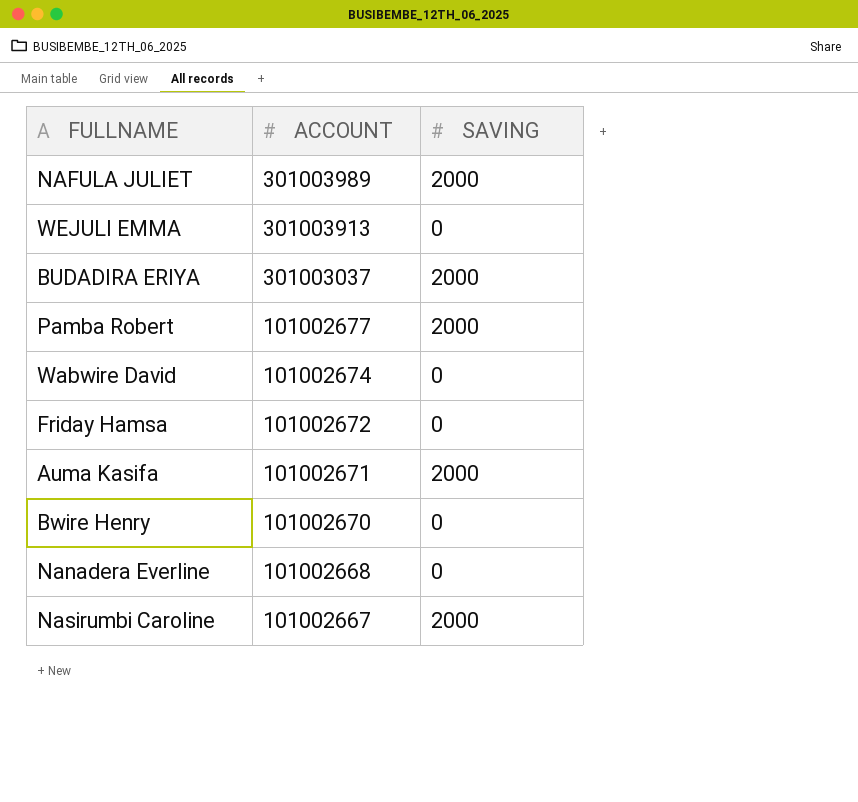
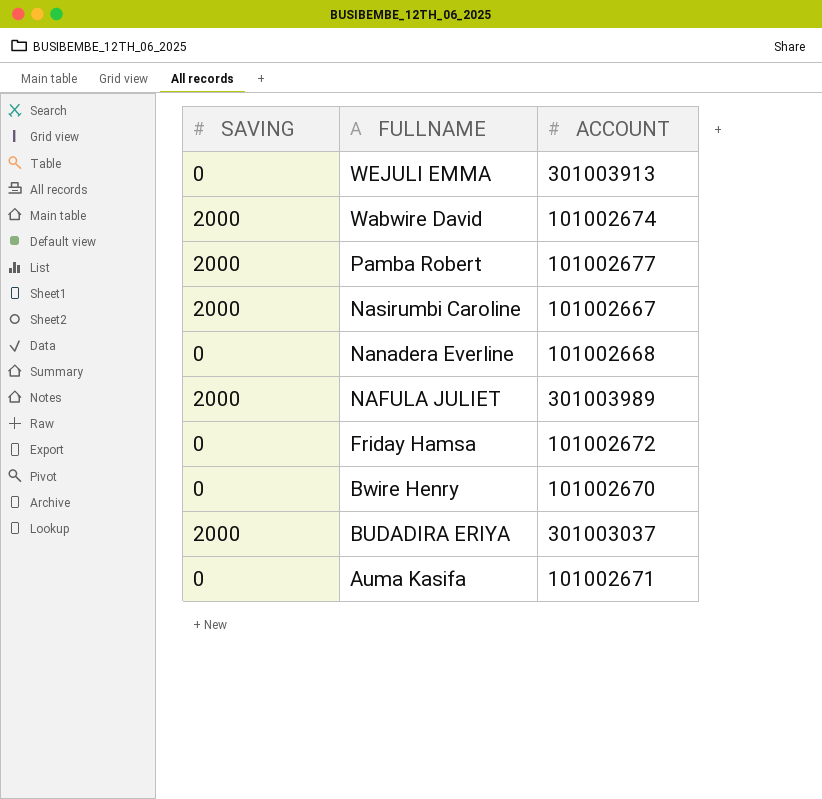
row order: ACCOUNT descending -> FULLNAME descending
column SAVING | position: 3 -> 1
Wabwire David | SAVING: 0 -> 2000
Auma Kasifa | SAVING: 2000 -> 0

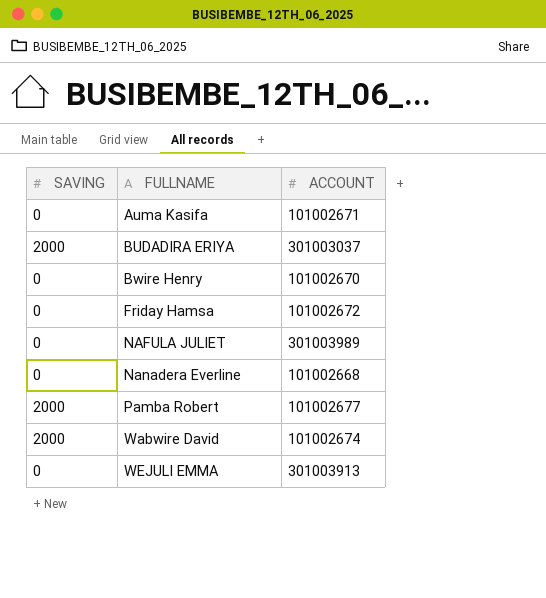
row order: FULLNAME descending -> FULLNAME ascending
row Nasirumbi Caroline: 2000 | 101002667 -> none
NAFULA JULIET | SAVING: 2000 -> 0

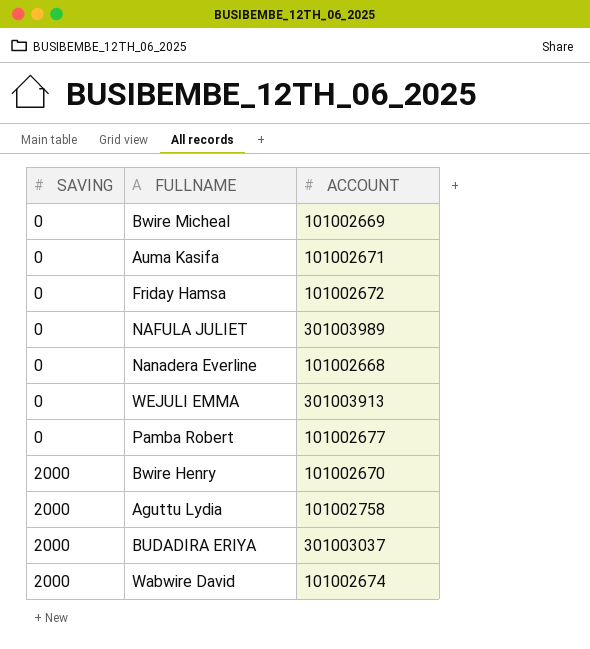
row order: FULLNAME ascending -> SAVING ascending
row Bwire Micheal: none -> 0 | 101002669
Pamba Robert | SAVING: 2000 -> 0
Bwire Henry | SAVING: 0 -> 2000
row Aguttu Lydia: none -> 2000 | 101002758

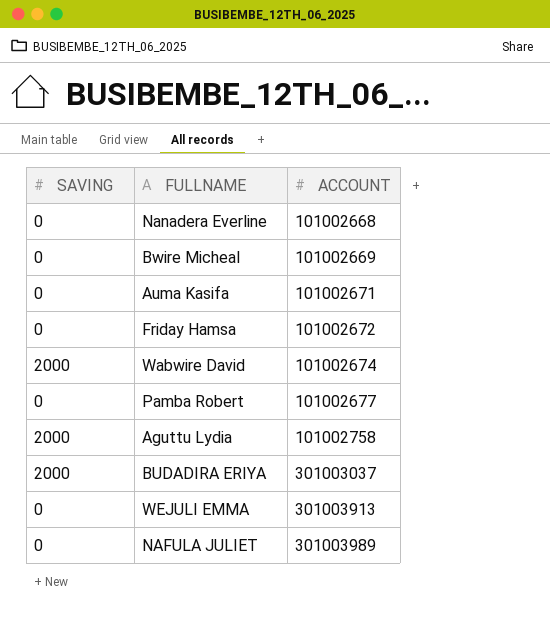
row order: SAVING ascending -> ACCOUNT ascending
row Bwire Henry: 2000 | 101002670 -> none

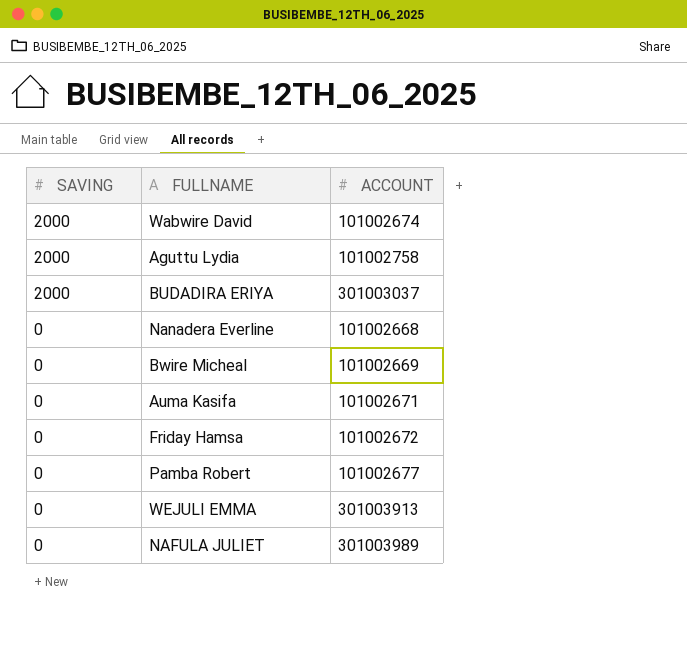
row order: ACCOUNT ascending -> SAVING descending

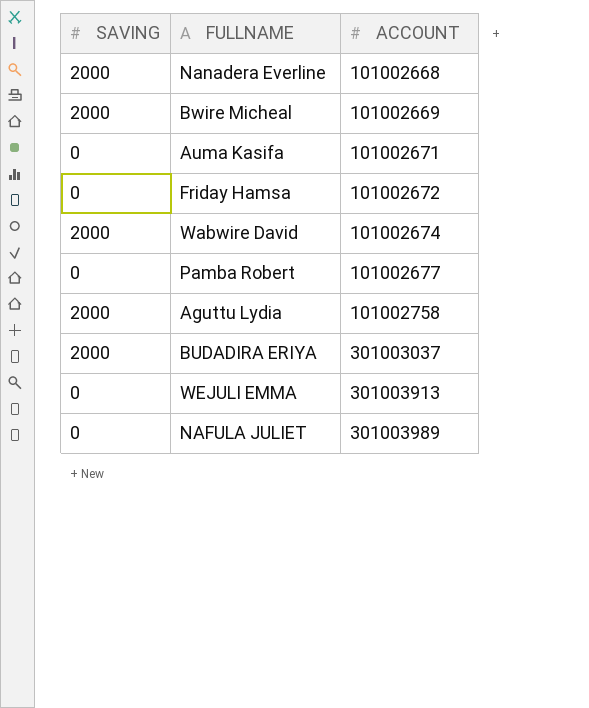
row order: SAVING descending -> ACCOUNT ascending
Nanadera Everline | SAVING: 0 -> 2000
Bwire Micheal | SAVING: 0 -> 2000

